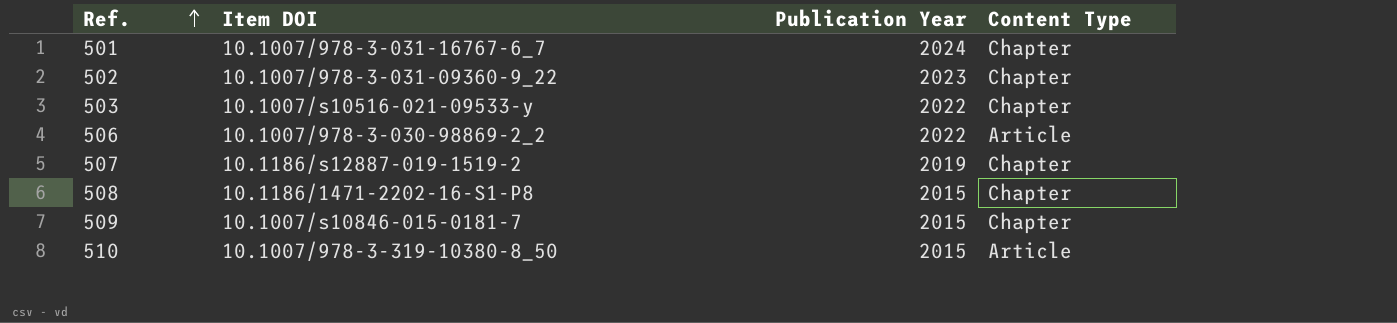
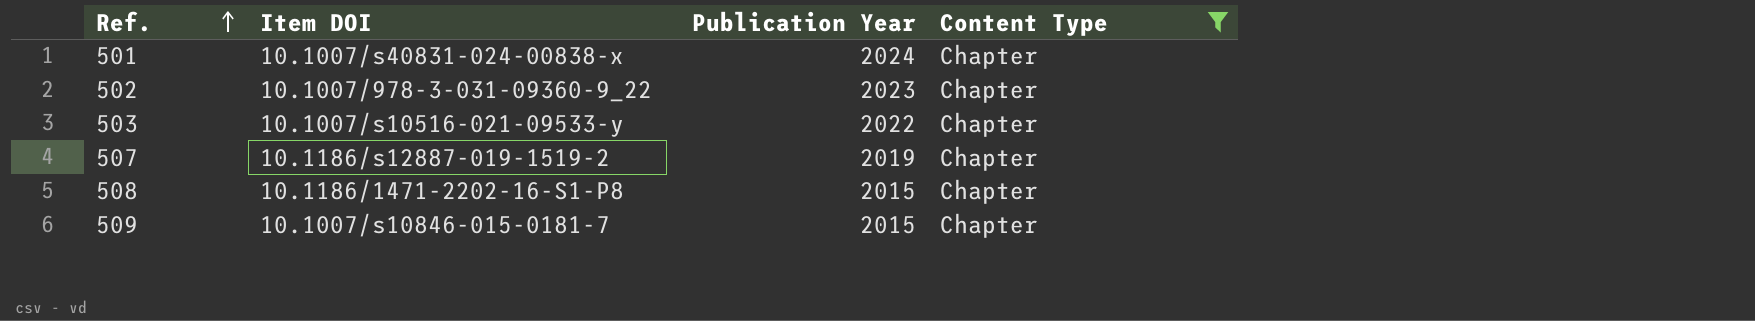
filter: none -> Content Type = Chapter
501 | Item DOI: 10.1007/978-3-031-16767-6_7 -> 10.1007/s40831-024-00838-x

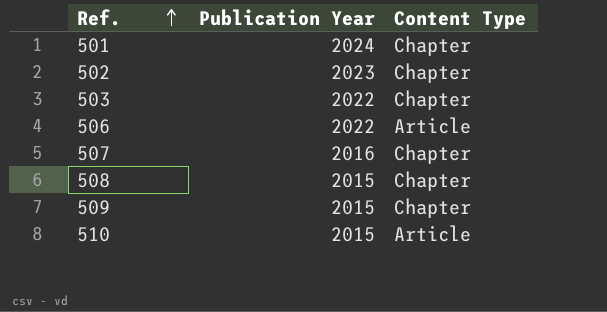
filter: Content Type = Chapter -> none
column Item DOI | position: 2 -> none
507 | Publication Year: 2019 -> 2016

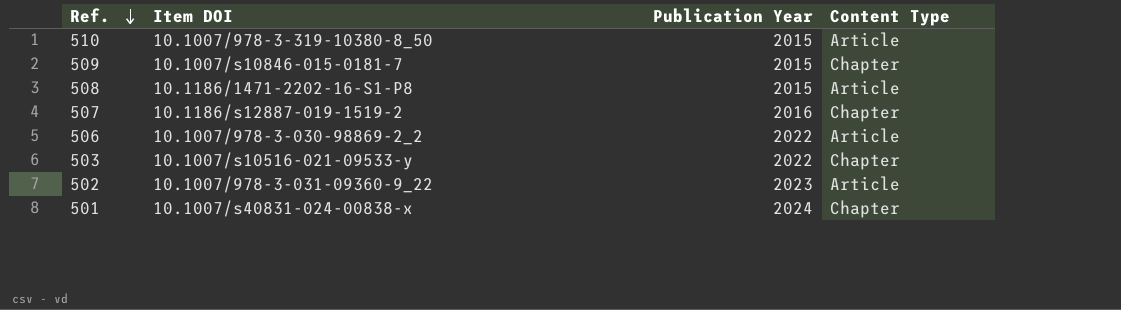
row order: Ref. ascending -> Ref. descending
column Item DOI | position: none -> 2
508 | Content Type: Chapter -> Article
502 | Content Type: Chapter -> Article

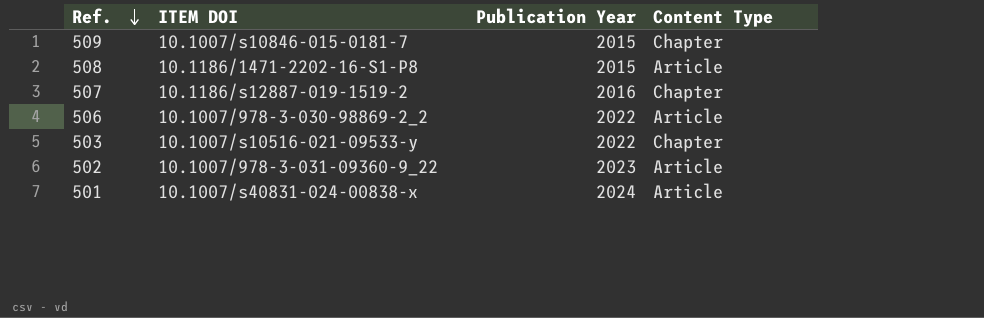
column name: Item DOI -> ITEM DOI
row 510: 10.1007/978-3-319-10380-8_50 | 2015 | Article -> none
501 | Content Type: Chapter -> Article

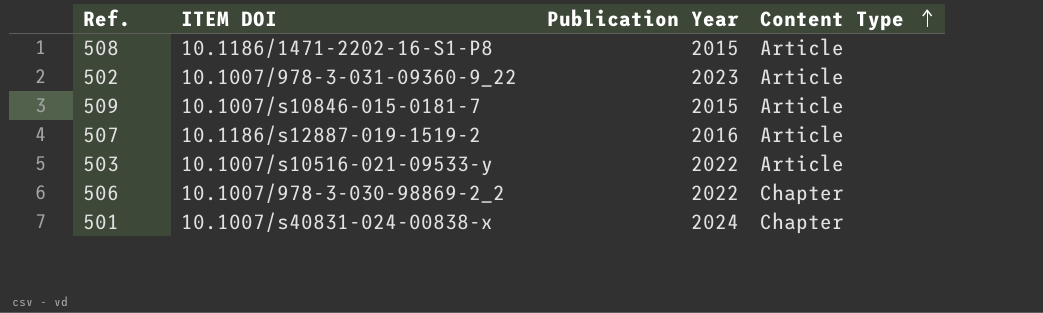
row order: Ref. descending -> Content Type ascending
509 | Content Type: Chapter -> Article
507 | Content Type: Chapter -> Article
503 | Content Type: Chapter -> Article
506 | Content Type: Article -> Chapter
501 | Content Type: Article -> Chapter

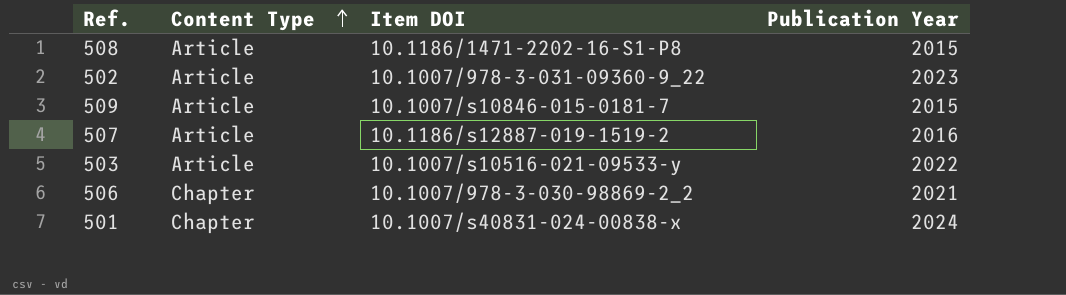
column Content Type | position: 4 -> 2
column name: ITEM DOI -> Item DOI
506 | Publication Year: 2022 -> 2021

